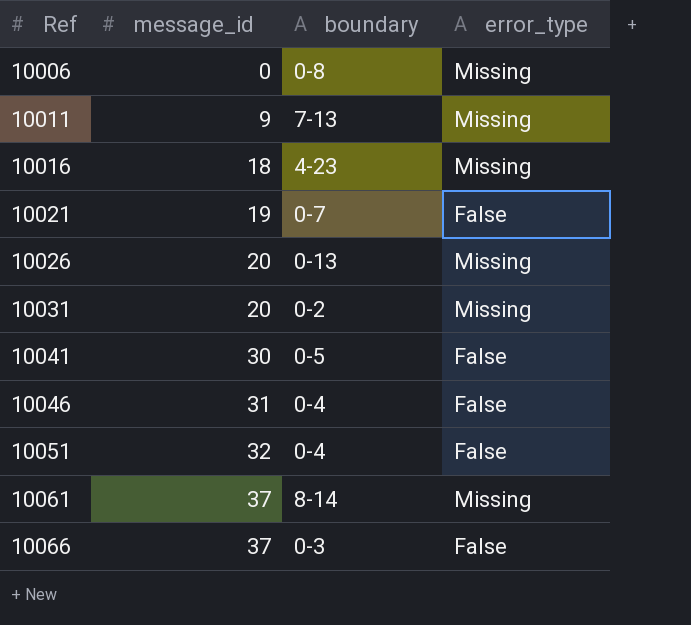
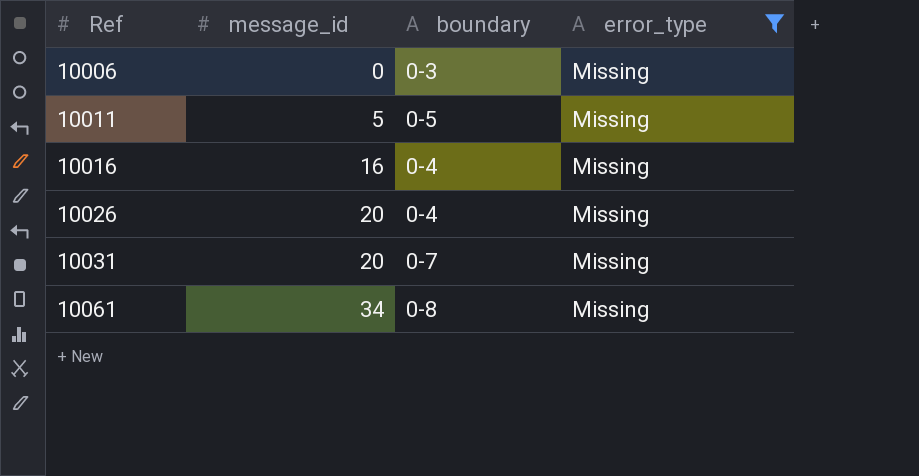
filter: none -> error_type = Missing
10006 | boundary: 0-8 -> 0-3
10011 | message_id: 9 -> 5
10011 | boundary: 7-13 -> 0-5
10016 | message_id: 18 -> 16
10016 | boundary: 4-23 -> 0-4
10026 | boundary: 0-13 -> 0-4
10031 | boundary: 0-2 -> 0-7
10061 | message_id: 37 -> 34
10061 | boundary: 8-14 -> 0-8

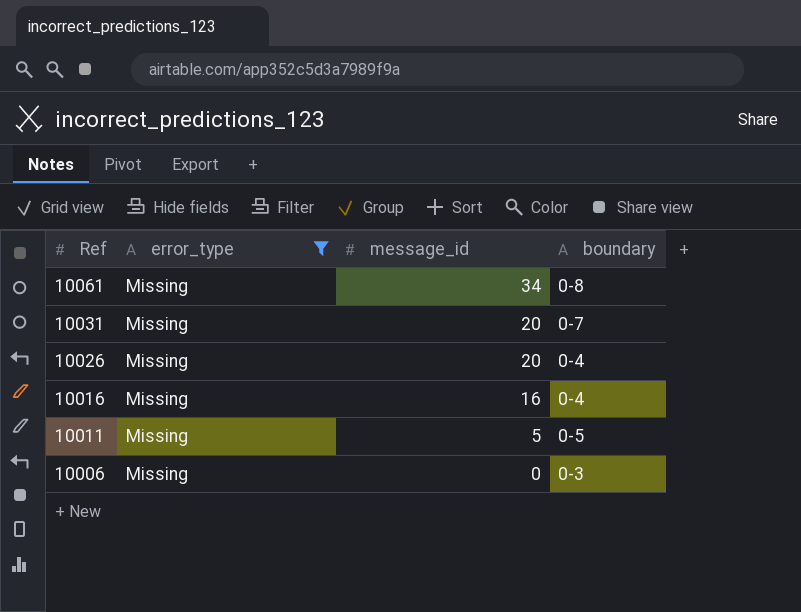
row order: Ref ascending -> Ref descending
column error_type | position: 4 -> 2

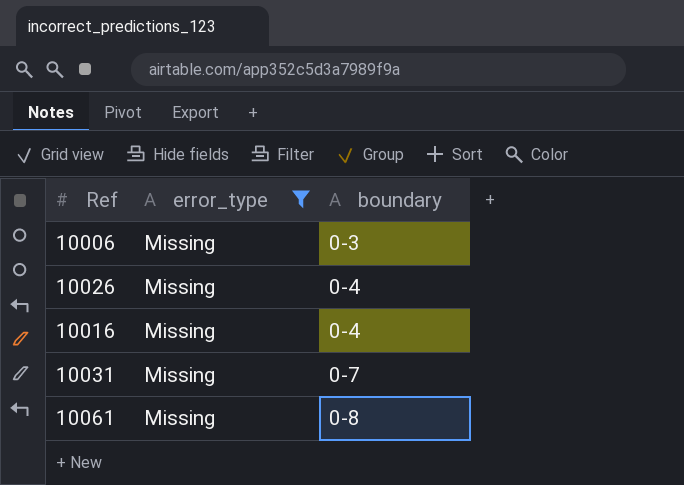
row order: Ref descending -> boundary ascending
column message_id | position: 3 -> none
row 10011: Missing | 5 | 0-5 -> none

